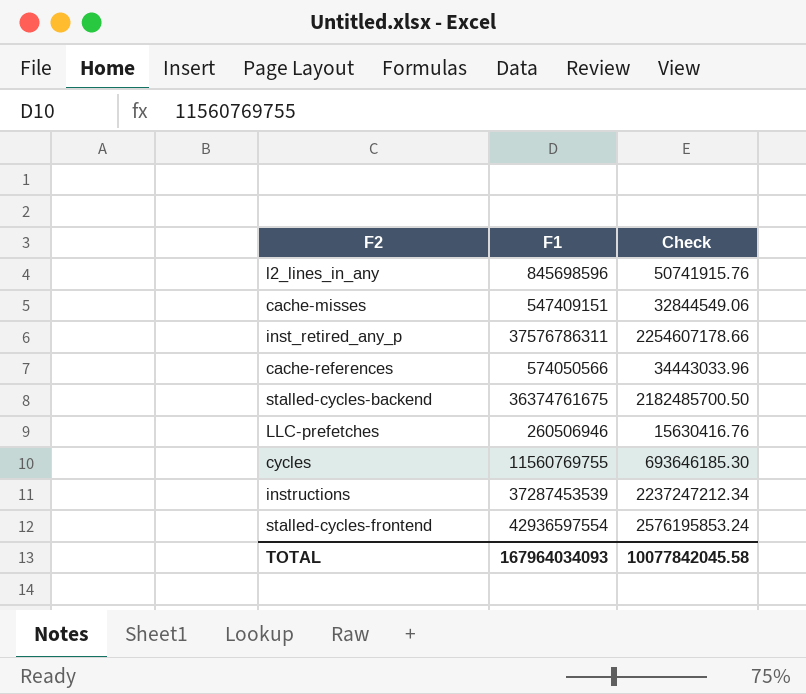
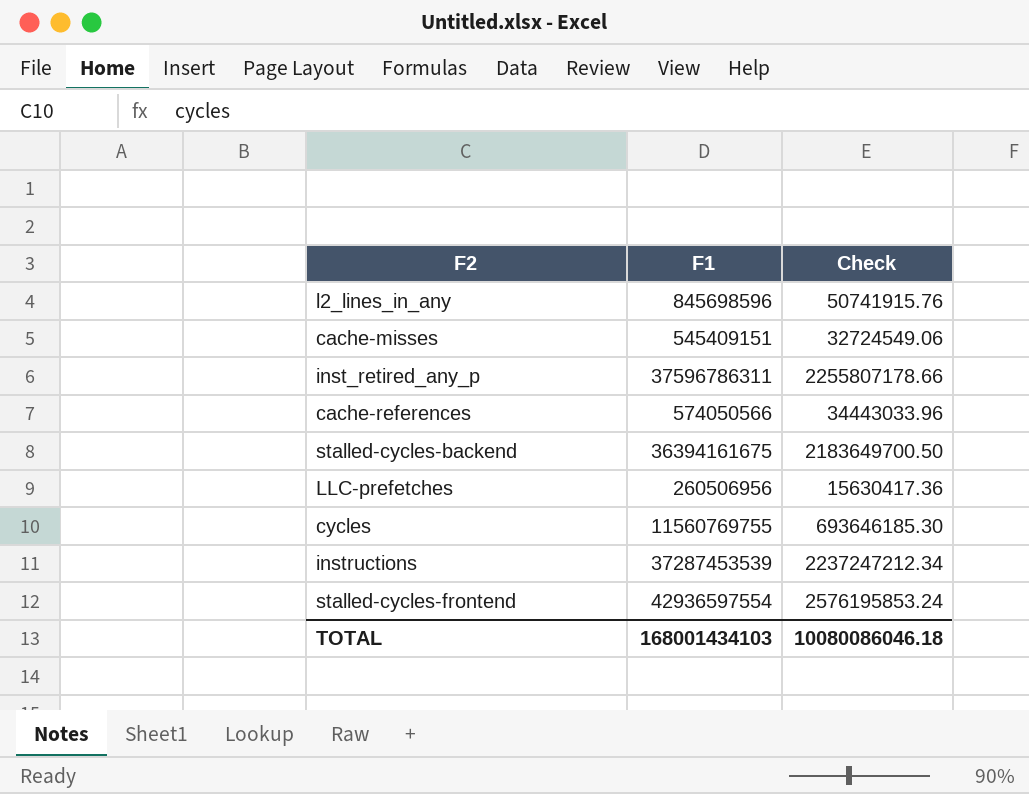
cache-misses | F1: 547409151 -> 545409151
cache-misses | Check: 32844549.06 -> 32724549.06
inst_retired_any_p | F1: 37576786311 -> 37596786311
inst_retired_any_p | Check: 2254607178.66 -> 2255807178.66
stalled-cycles-backend | F1: 36374761675 -> 36394161675
stalled-cycles-backend | Check: 2182485700.50 -> 2183649700.50
LLC-prefetches | F1: 260506946 -> 260506956
LLC-prefetches | Check: 15630416.76 -> 15630417.36
TOTAL | F1: 167964034093 -> 168001434103
TOTAL | Check: 10077842045.58 -> 10080086046.18

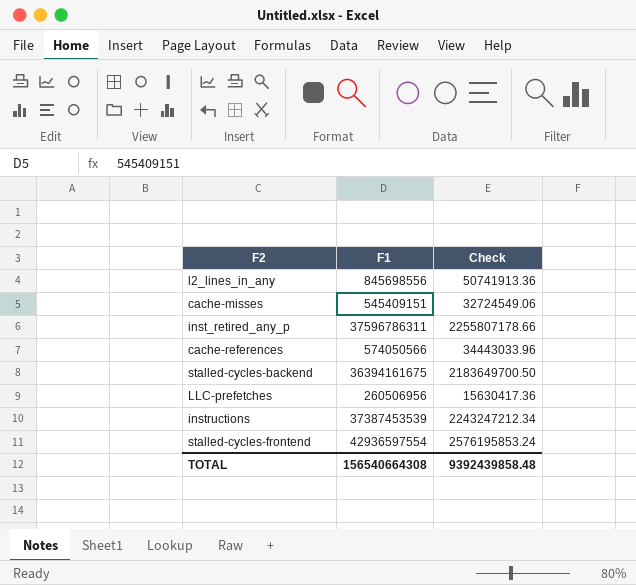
row cycles: 11560769755 | 693646185.30 -> none
l2_lines_in_any | F1: 845698596 -> 845698556
l2_lines_in_any | Check: 50741915.76 -> 50741913.36
instructions | F1: 37287453539 -> 37387453539
instructions | Check: 2237247212.34 -> 2243247212.34
TOTAL | F1: 168001434103 -> 156540664308
TOTAL | Check: 10080086046.18 -> 9392439858.48

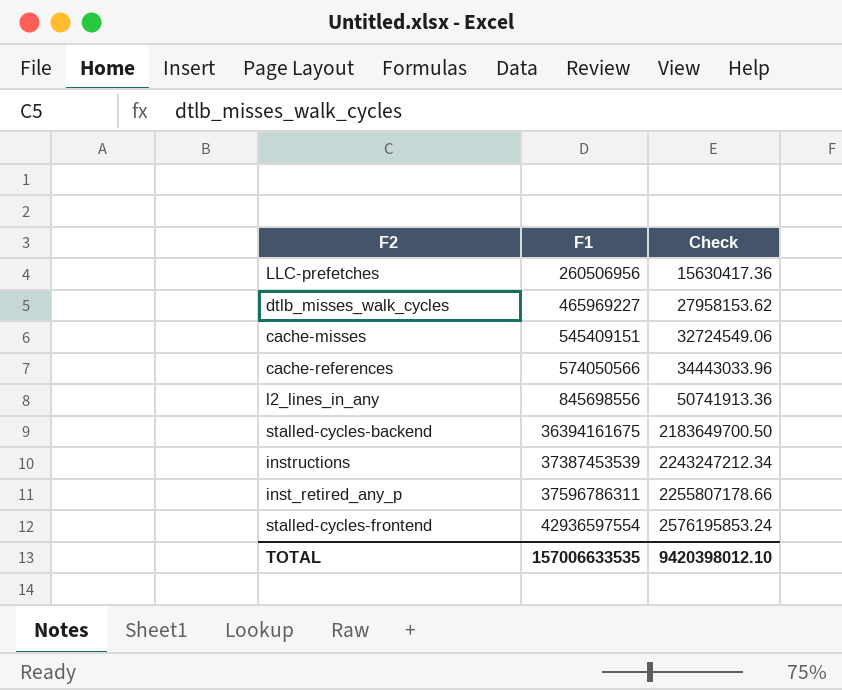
row order: none -> F1 ascending
row dtlb_misses_walk_cycles: none -> 465969227 | 27958153.62
TOTAL | F1: 156540664308 -> 157006633535
TOTAL | Check: 9392439858.48 -> 9420398012.10

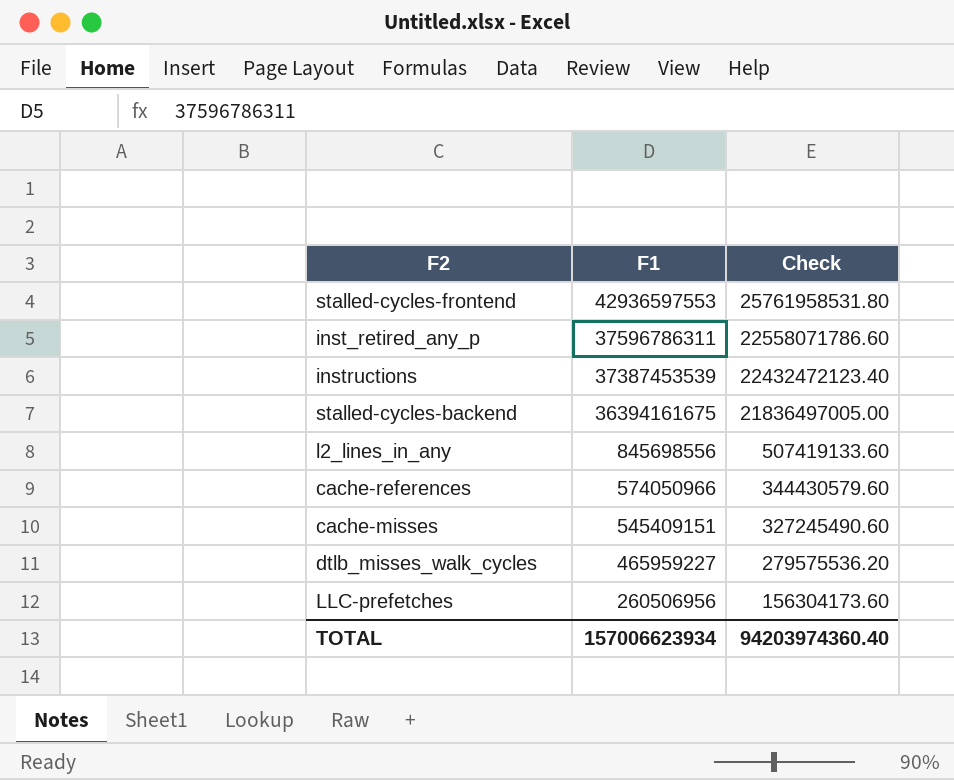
row order: F1 ascending -> F1 descending
column Check | formula: [F1] * 0.06 -> [F1] * 0.6
stalled-cycles-frontend | F1: 42936597554 -> 42936597553
cache-references | F1: 574050566 -> 574050966
dtlb_misses_walk_cycles | F1: 465969227 -> 465959227
TOTAL | F1: 157006633535 -> 157006623934
TOTAL | Check: 9420398012.10 -> 94203974360.40

